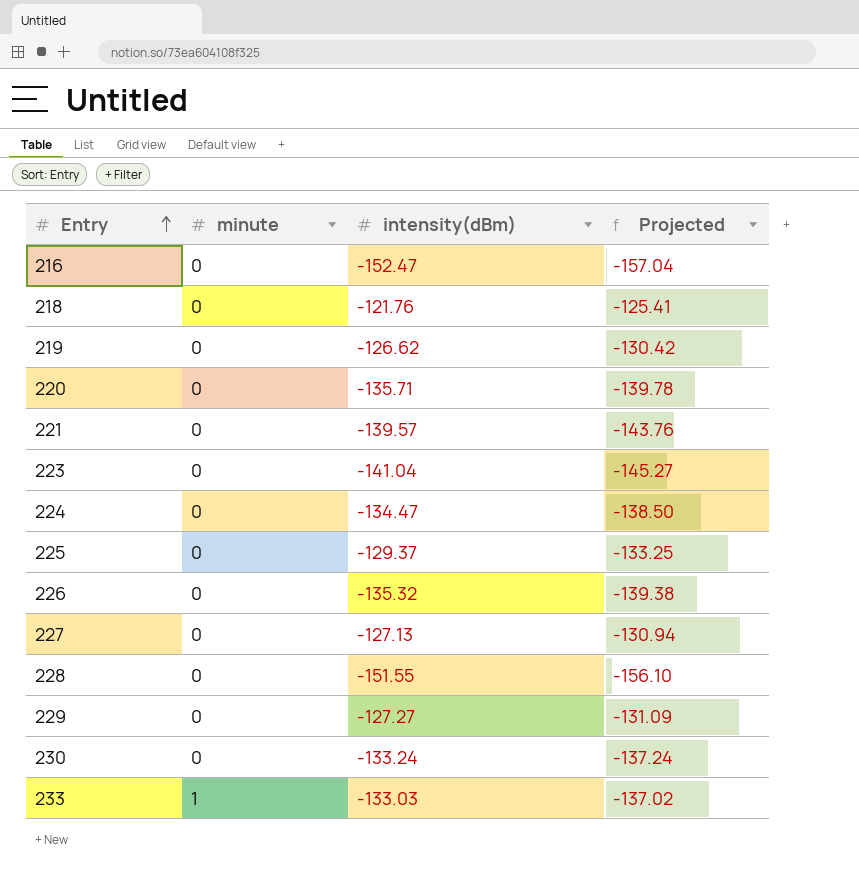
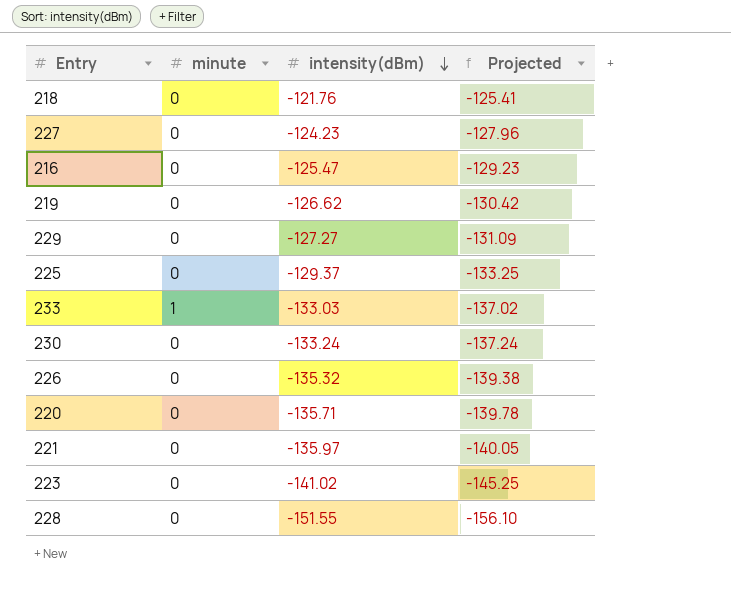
row order: Entry ascending -> intensity(dBm) descending
row 224: 0 | -134.47 | -138.50 -> none
227 | intensity(dBm): -127.13 -> -124.23
227 | Projected: -130.94 -> -127.96
216 | intensity(dBm): -152.47 -> -125.47
216 | Projected: -157.04 -> -129.23
221 | intensity(dBm): -139.57 -> -135.97
221 | Projected: -143.76 -> -140.05
223 | intensity(dBm): -141.04 -> -141.02
223 | Projected: -145.27 -> -145.25

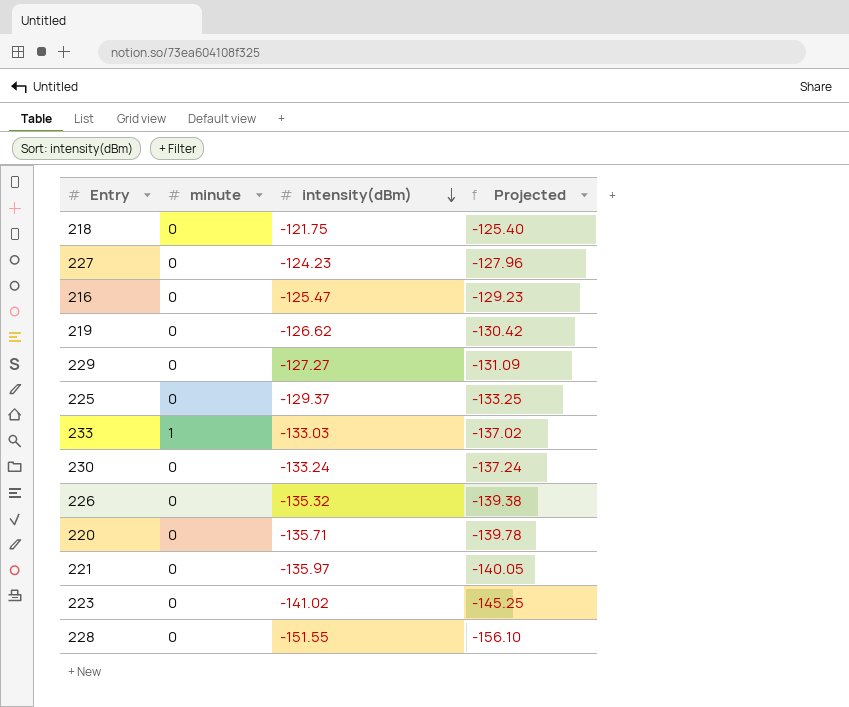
218 | intensity(dBm): -121.76 -> -121.75
218 | Projected: -125.41 -> -125.40

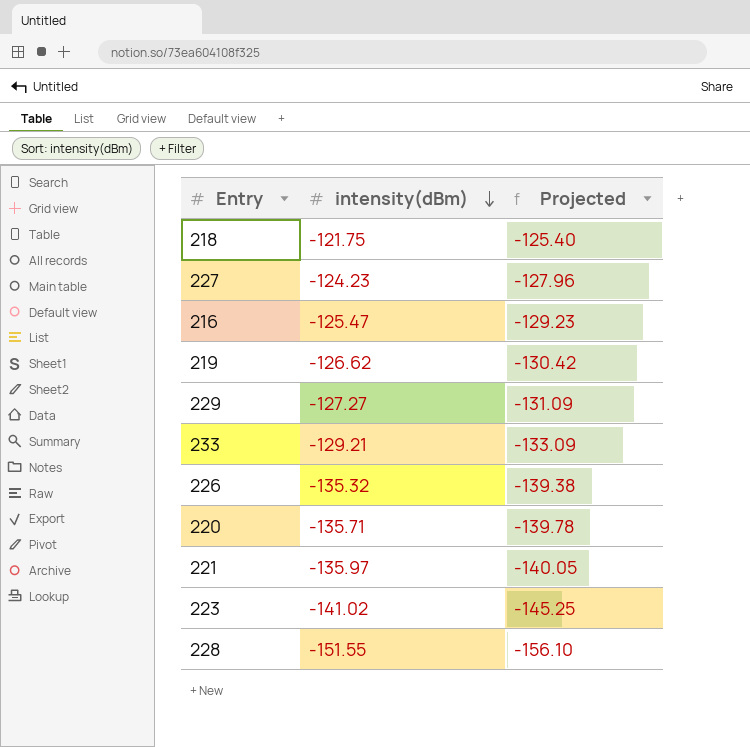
column minute | position: 2 -> none
row 225: 0 | -129.37 | -133.25 -> none
row 230: 0 | -133.24 | -137.24 -> none
233 | intensity(dBm): -133.03 -> -129.21
233 | Projected: -137.02 -> -133.09

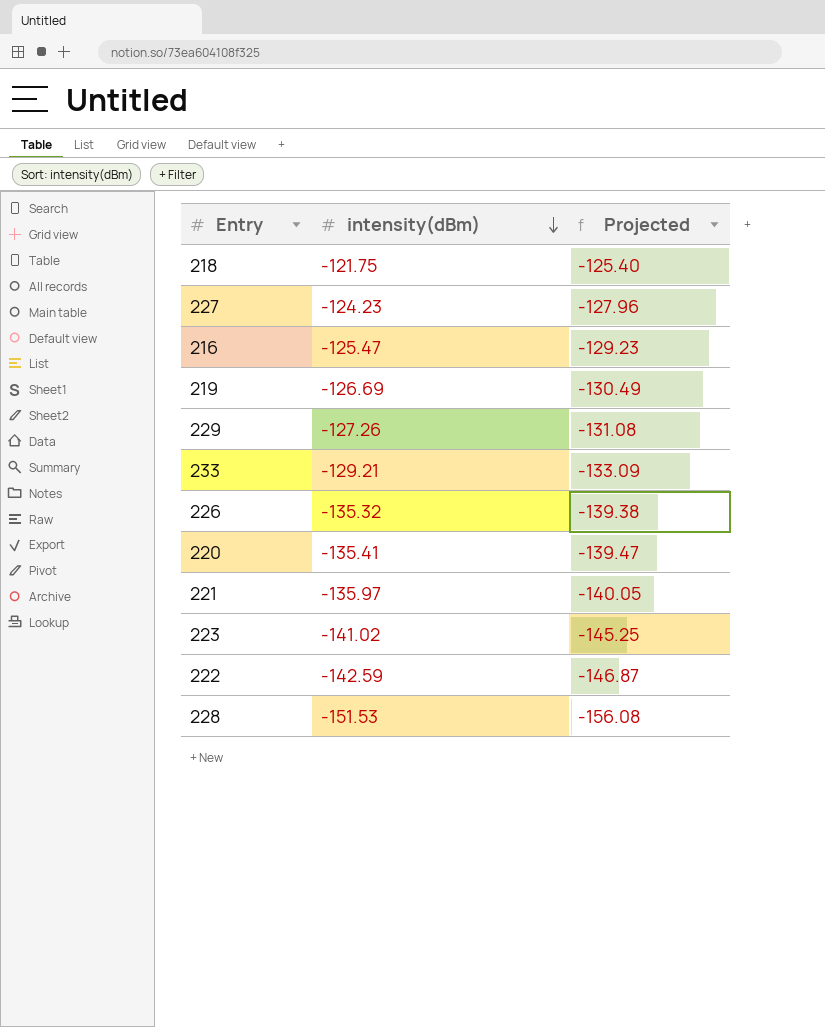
219 | intensity(dBm): -126.62 -> -126.69
219 | Projected: -130.42 -> -130.49
229 | intensity(dBm): -127.27 -> -127.26
229 | Projected: -131.09 -> -131.08
220 | intensity(dBm): -135.71 -> -135.41
220 | Projected: -139.78 -> -139.47
row 222: none -> -142.59 | -146.87
228 | intensity(dBm): -151.55 -> -151.53
228 | Projected: -156.10 -> -156.08

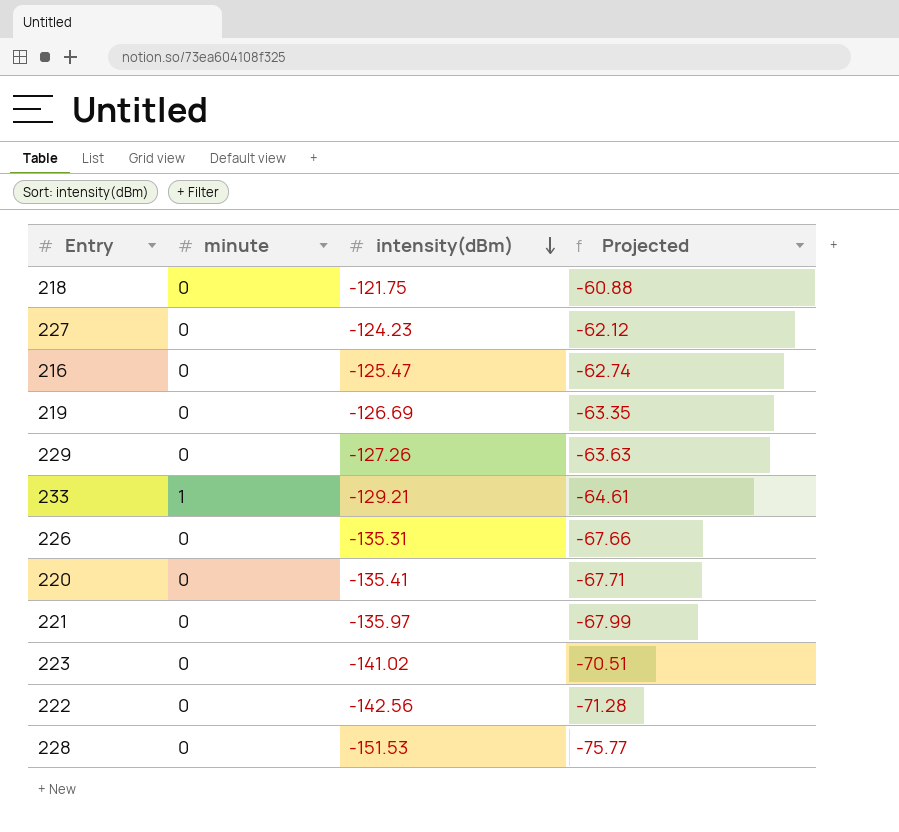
column minute | position: none -> 2
column Projected | formula: [intensity(dBm)] * 1.03 -> [intensity(dBm)] * 0.5
226 | intensity(dBm): -135.32 -> -135.31
222 | intensity(dBm): -142.59 -> -142.56

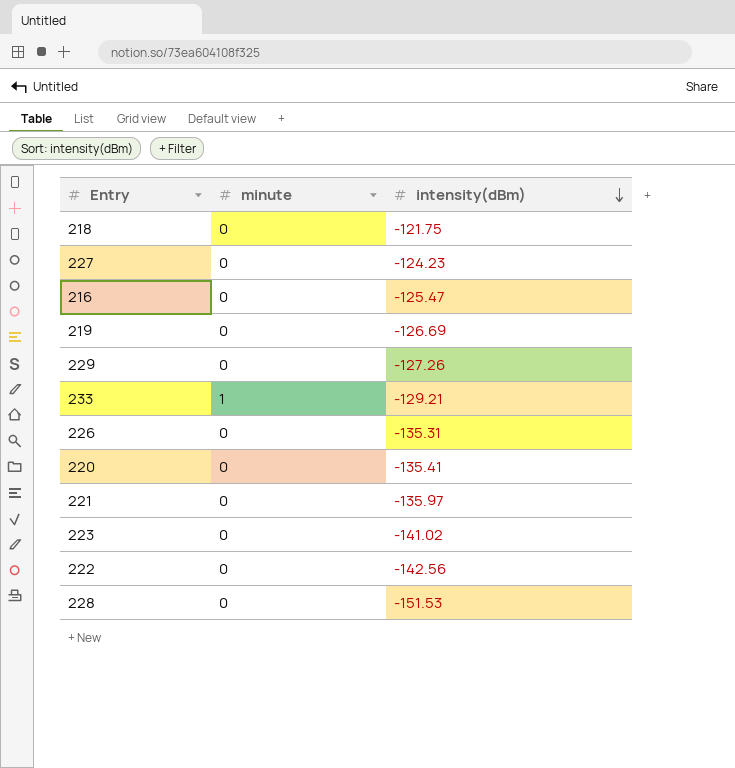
column Projected | formula: [intensity(dBm)] * 0.5 -> none

